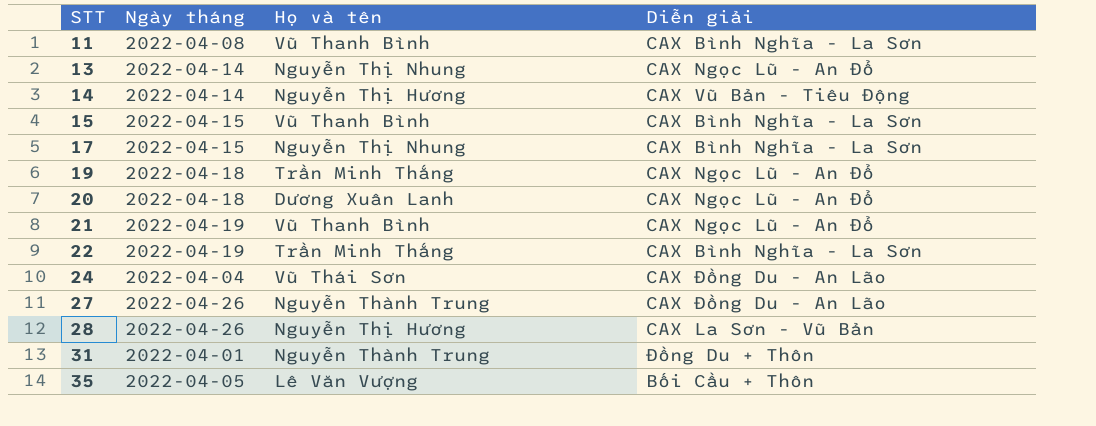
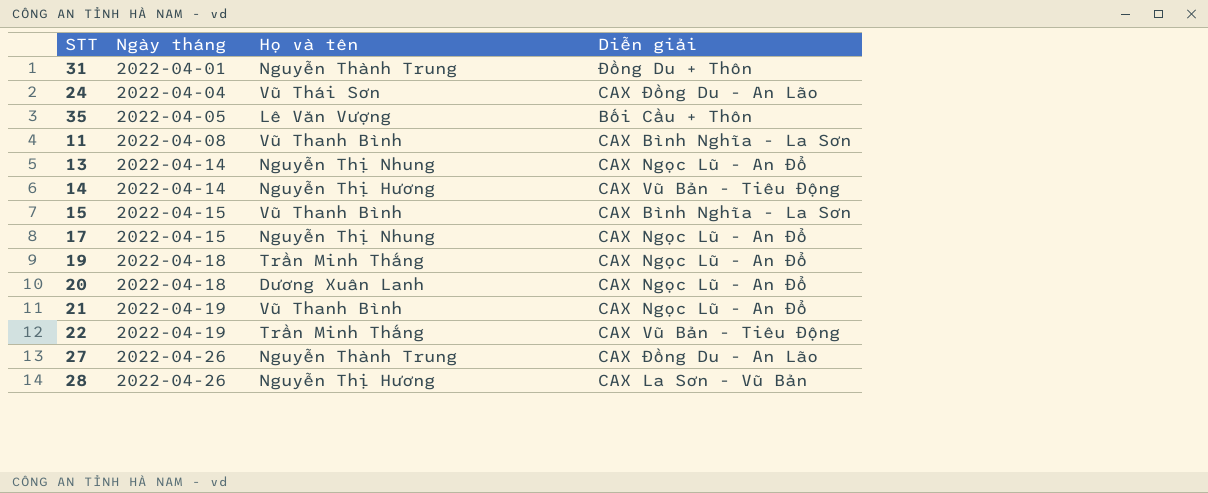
row order: STT ascending -> Ngày tháng ascending
17 | Diễn giải: CAX Bình Nghĩa - La Sơn -> CAX Ngọc Lũ - An Đổ
22 | Diễn giải: CAX Bình Nghĩa - La Sơn -> CAX Vũ Bản - Tiêu Động

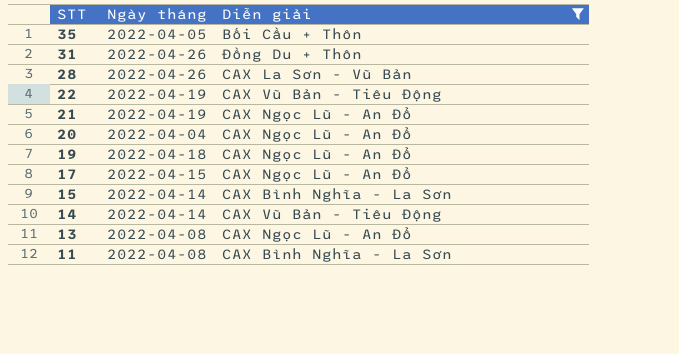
filter: none -> Diễn giải != CAX Đồng Du - An Lão
row order: Ngày tháng ascending -> STT descending
column Họ và tên | position: 3 -> none
31 | Ngày tháng: 2022-04-01 -> 2022-04-26
20 | Ngày tháng: 2022-04-18 -> 2022-04-04
15 | Ngày tháng: 2022-04-15 -> 2022-04-14
13 | Ngày tháng: 2022-04-14 -> 2022-04-08

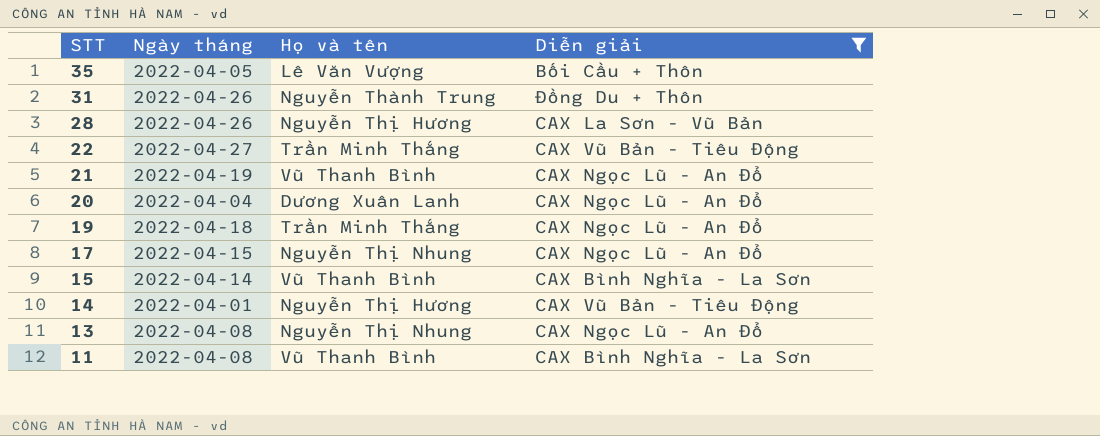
column Họ và tên | position: none -> 3
22 | Ngày tháng: 2022-04-19 -> 2022-04-27
14 | Ngày tháng: 2022-04-14 -> 2022-04-01

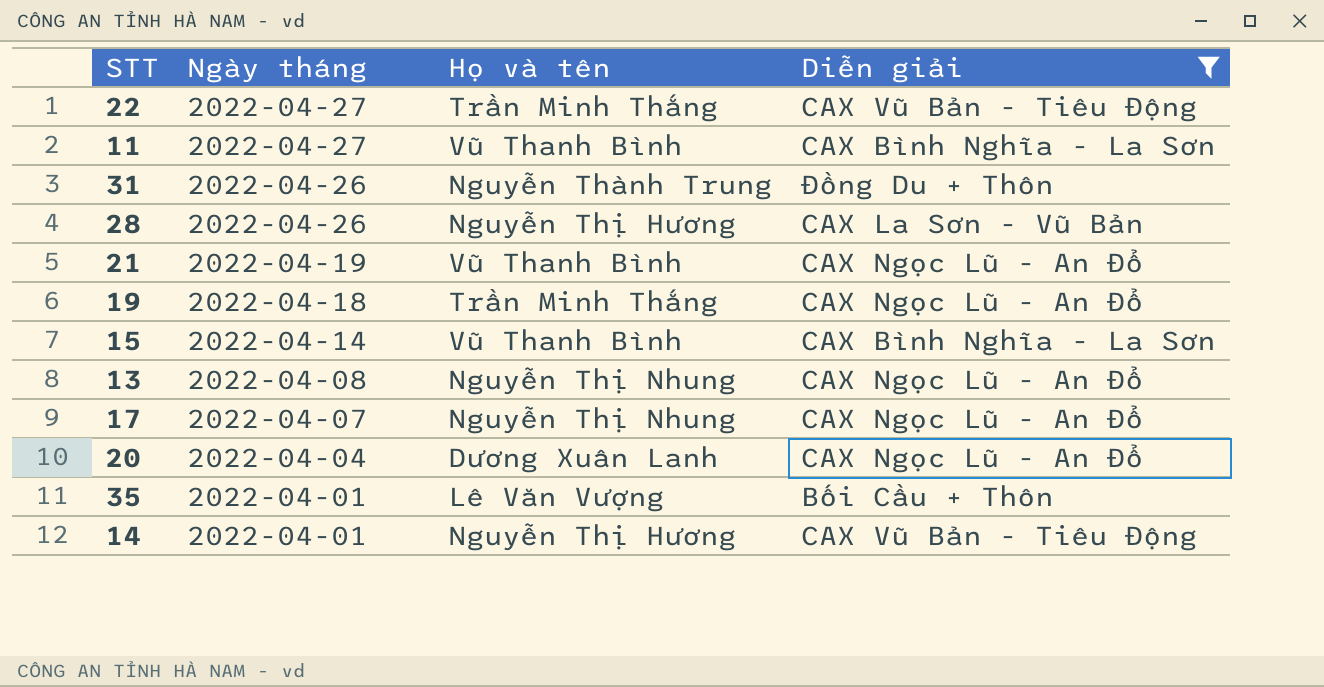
row order: STT descending -> Ngày tháng descending
11 | Ngày tháng: 2022-04-08 -> 2022-04-27
17 | Ngày tháng: 2022-04-15 -> 2022-04-07
35 | Ngày tháng: 2022-04-05 -> 2022-04-01

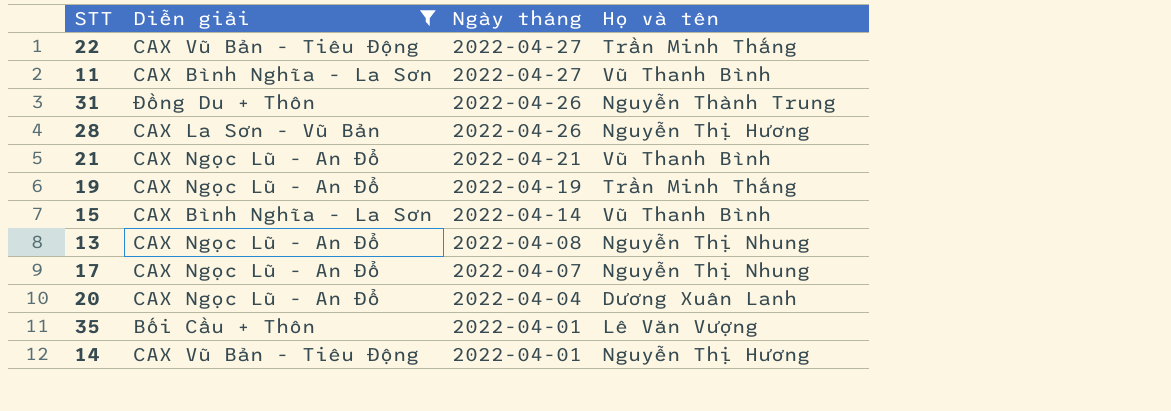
column Diễn giải | position: 4 -> 2
21 | Ngày tháng: 2022-04-19 -> 2022-04-21
19 | Ngày tháng: 2022-04-18 -> 2022-04-19

